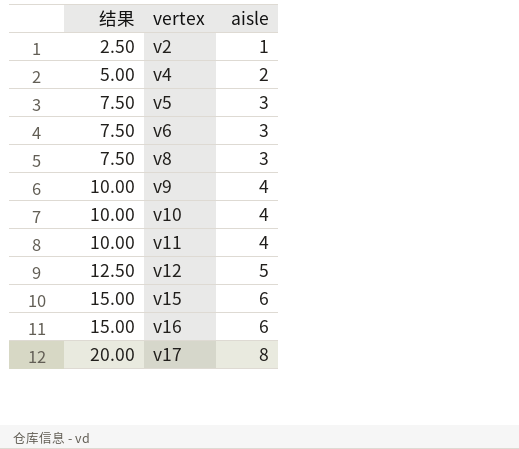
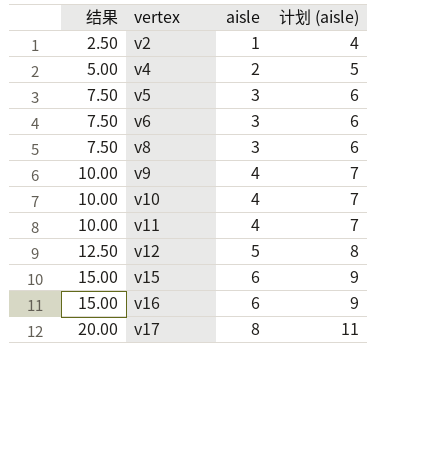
column 计划 (aisle) | formula: none -> [aisle] + 3

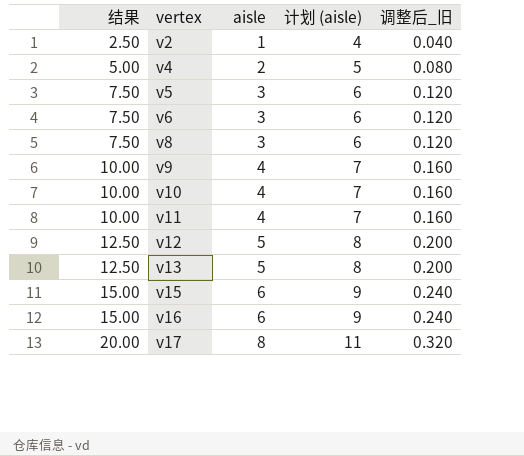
column 调整后_旧 | formula: none -> [aisle] * 0.04
row v13: none -> 12.50 | 5 | 8 | 0.200

